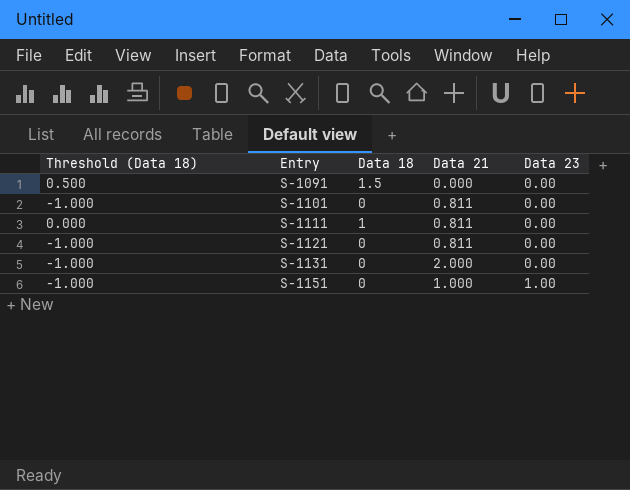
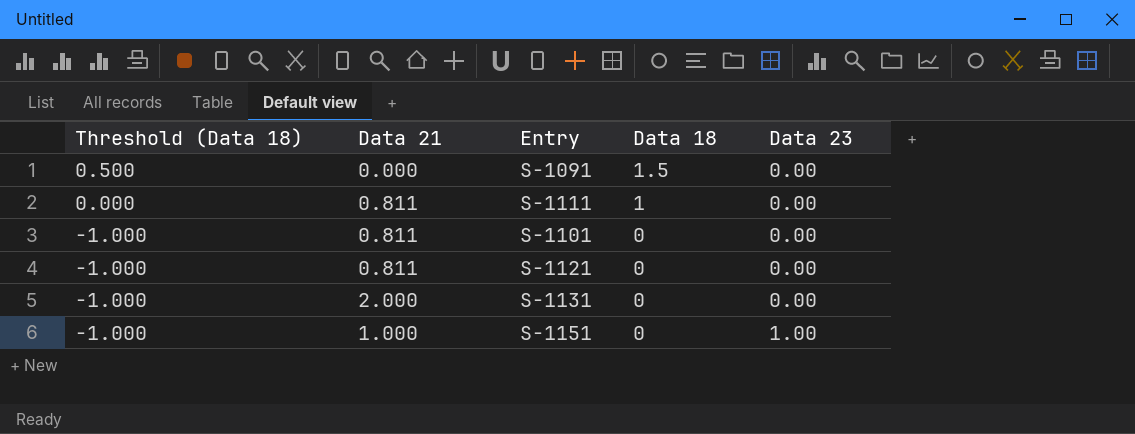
row order: Entry ascending -> Threshold (Data 18) descending
column Data 21 | position: 4 -> 2

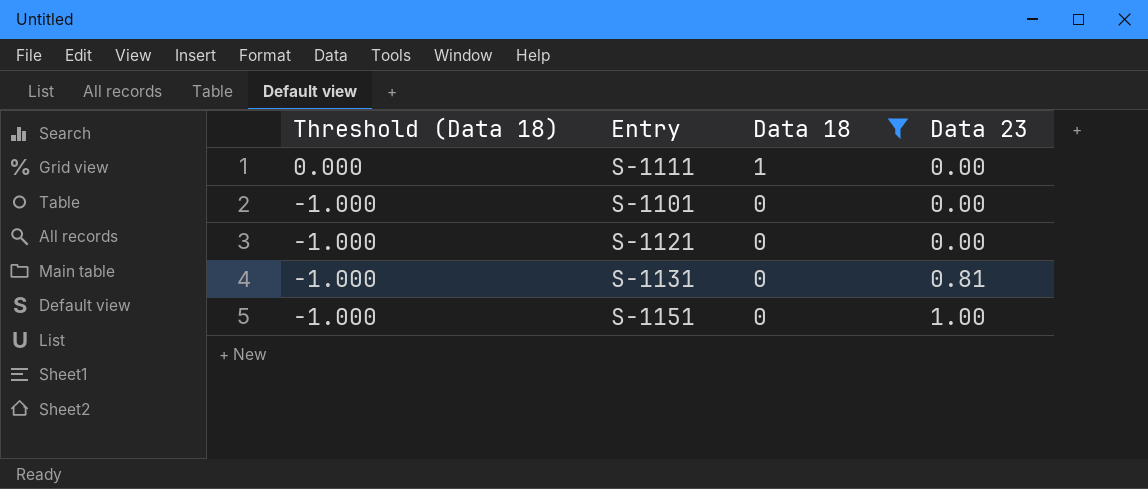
filter: none -> Data 18 != 1.5
column Data 21 | position: 2 -> none
S-1131 | Data 23: 0.00 -> 0.81

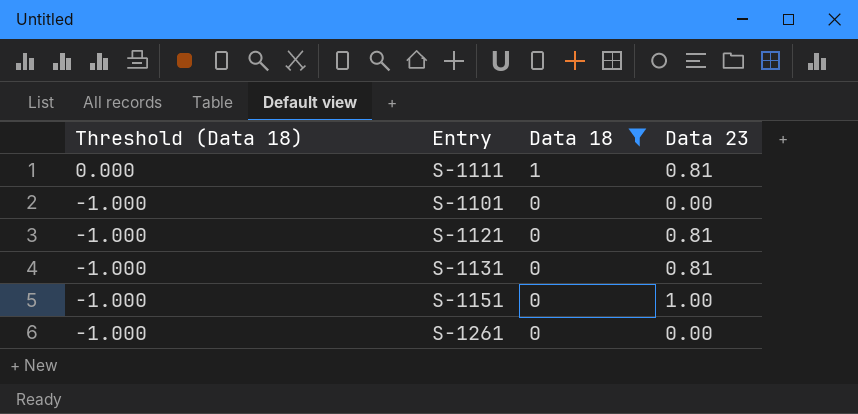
S-1111 | Data 23: 0.00 -> 0.81
S-1121 | Data 23: 0.00 -> 0.81
row S-1261: none -> -1.000 | 0 | 0.00

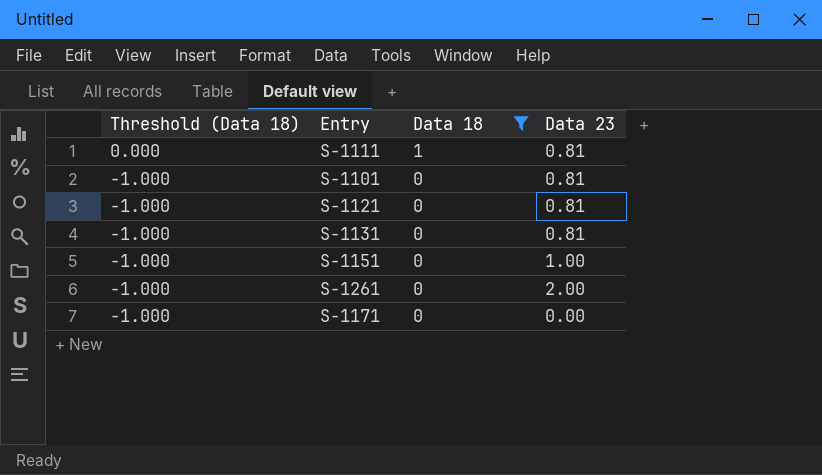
S-1101 | Data 23: 0.00 -> 0.81
S-1261 | Data 23: 0.00 -> 2.00
row S-1171: none -> -1.000 | 0 | 0.00

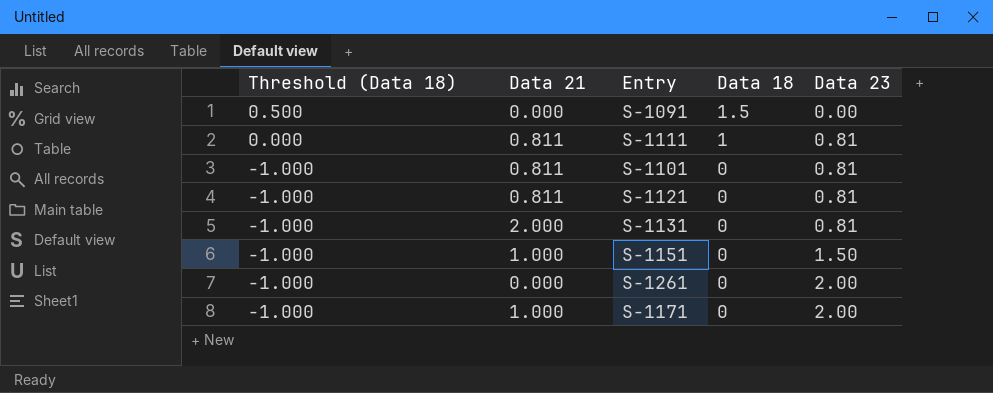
filter: Data 18 != 1.5 -> none
column Data 21 | position: none -> 2
S-1151 | Data 23: 1.00 -> 1.50
S-1171 | Data 23: 0.00 -> 2.00

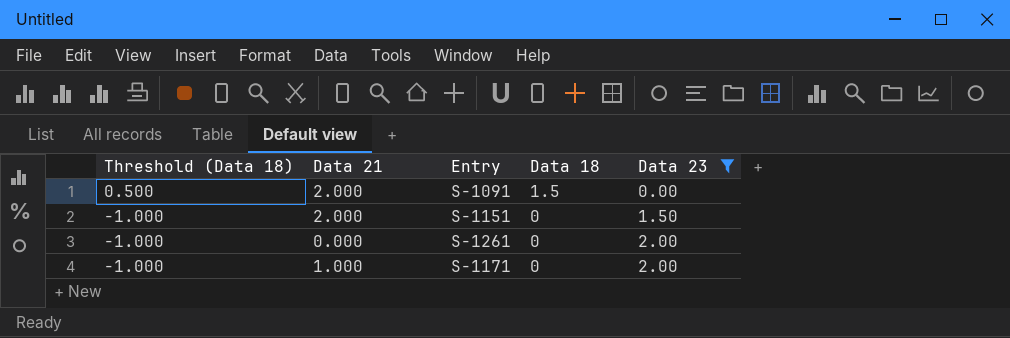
filter: none -> Data 23 != 0.81
S-1091 | Data 21: 0.000 -> 2.000
S-1151 | Data 21: 1.000 -> 2.000

